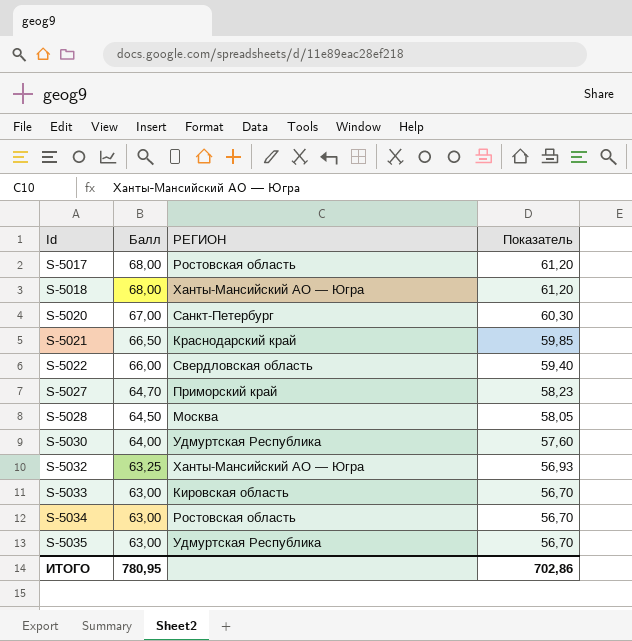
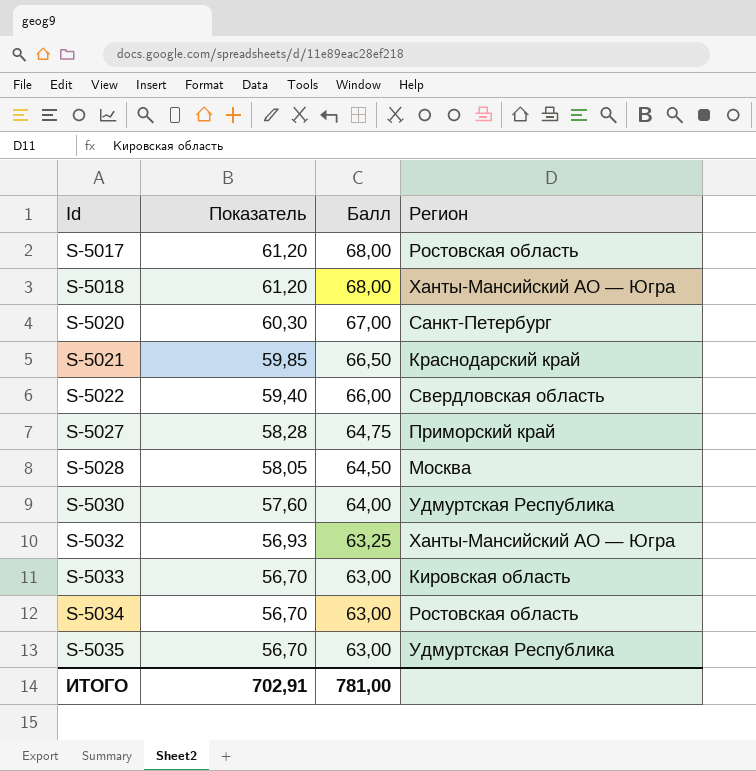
column Показатель | position: 4 -> 2
column name: РЕГИОН -> Регион
S-5027 | Показатель: 58,23 -> 58,28
S-5027 | Балл: 64,70 -> 64,75
ИТОГО | Показатель: 702,86 -> 702,91
ИТОГО | Балл: 780,95 -> 781,00

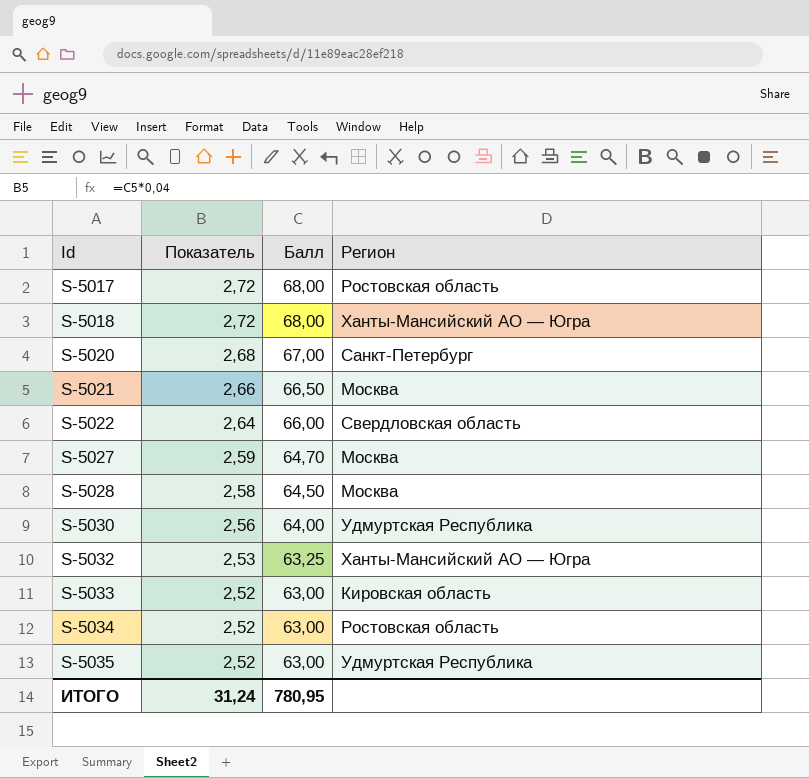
column Показатель | formula: [Балл] * 0,9 -> [Балл] * 0,04
S-5021 | Регион: Краснодарский край -> Москва
S-5027 | Балл: 64,75 -> 64,70
S-5027 | Регион: Приморский край -> Москва
ИТОГО | Показатель: 702,91 -> 31,24
ИТОГО | Балл: 781,00 -> 780,95

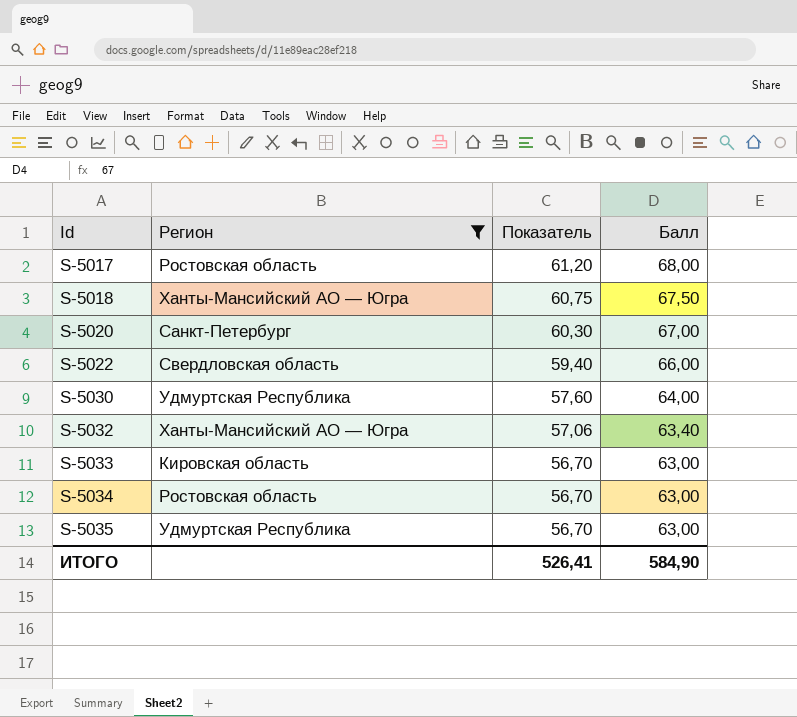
filter: none -> Регион != Москва
column Регион | position: 4 -> 2
column Показатель | formula: [Балл] * 0,04 -> [Балл] * 0,9
S-5018 | Балл: 68,00 -> 67,50
S-5032 | Балл: 63,25 -> 63,40
ИТОГО | Показатель: 31,24 -> 526,41
ИТОГО | Балл: 780,95 -> 584,90

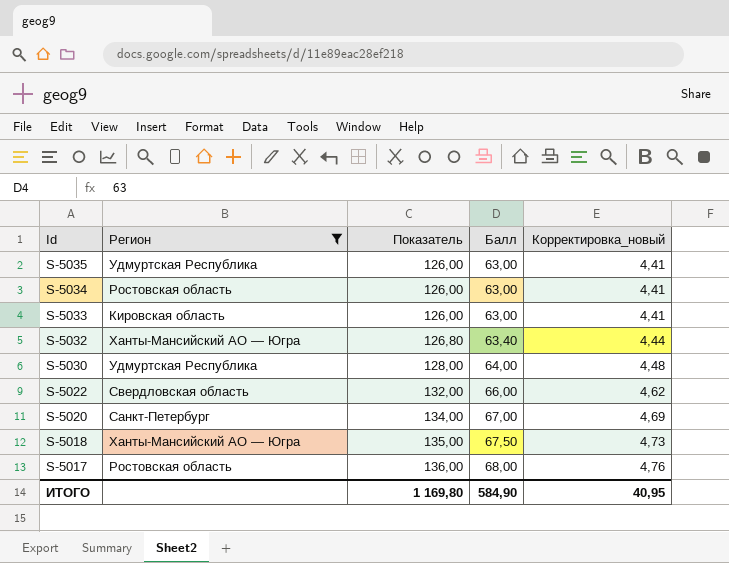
row order: Id ascending -> Id descending
column Показатель | formula: [Балл] * 0,9 -> [Балл] * 2
column Корректировка_новый | formula: none -> [Балл] * 0,07
ИТОГО | Показатель: 526,41 -> 1 169,80

